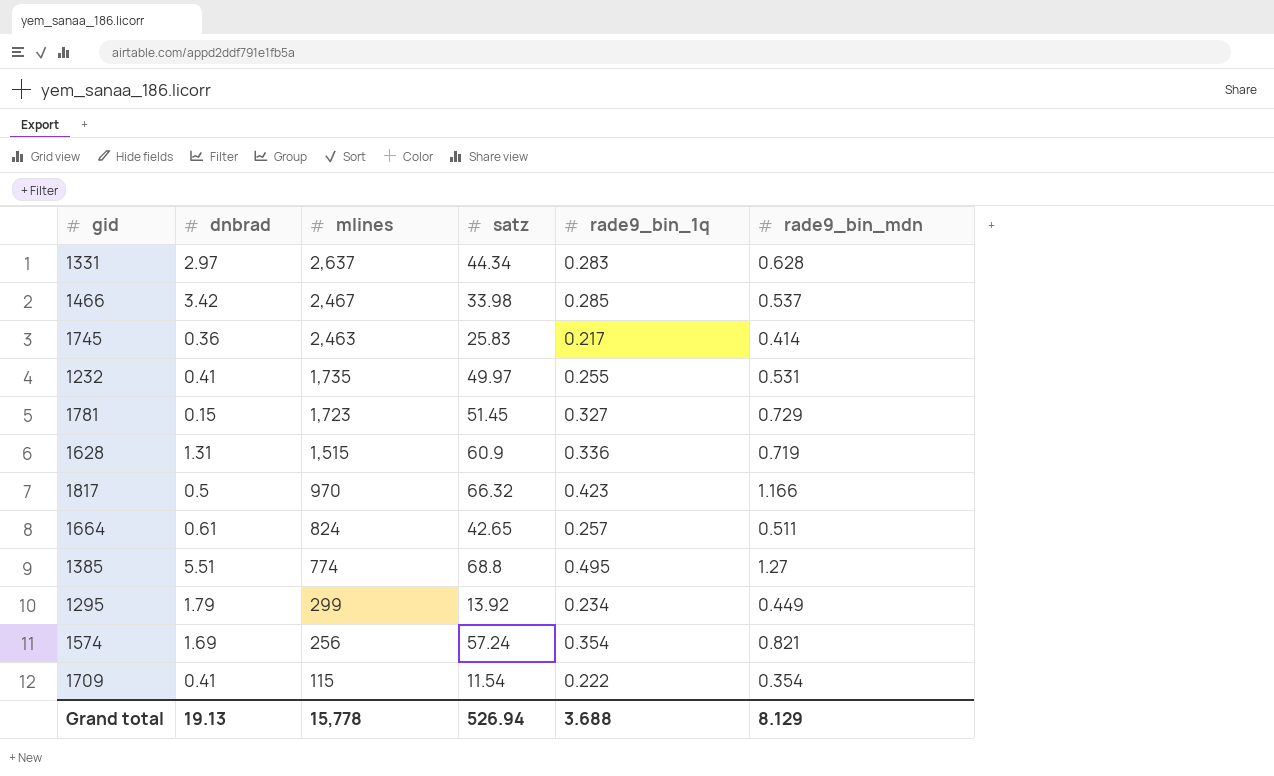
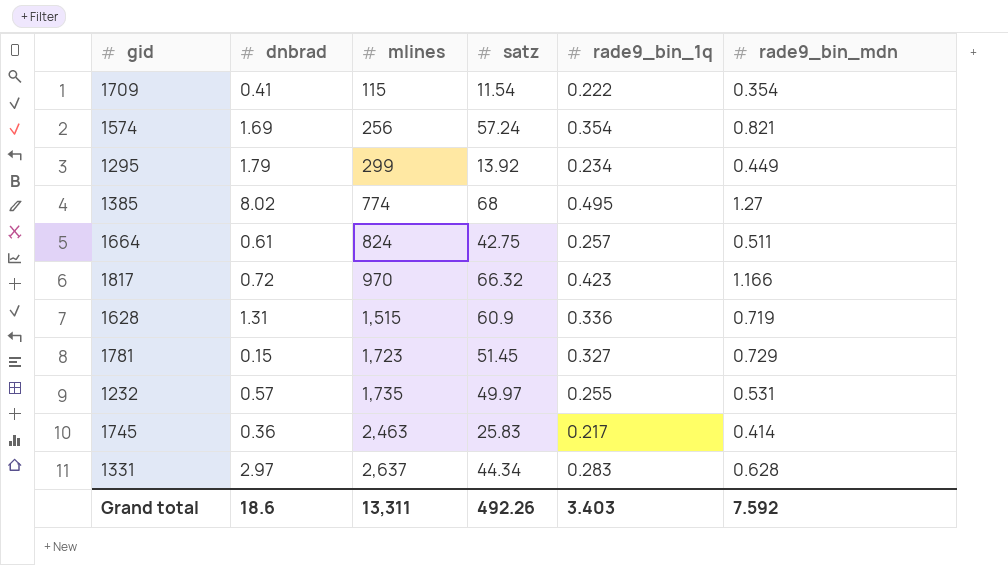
row order: mlines descending -> mlines ascending
row 1466: 3.42 | 2,467 | 33.98 | 0.285 | 0.537 -> none
1385 | dnbrad: 5.51 -> 8.02
1385 | satz: 68.8 -> 68
1664 | satz: 42.65 -> 42.75
1817 | dnbrad: 0.5 -> 0.72
1232 | dnbrad: 0.41 -> 0.57
Grand total | dnbrad: 19.13 -> 18.6
Grand total | mlines: 15,778 -> 13,311
Grand total | satz: 526.94 -> 492.26
Grand total | rade9_bin_1q: 3.688 -> 3.403
Grand total | rade9_bin_mdn: 8.129 -> 7.592

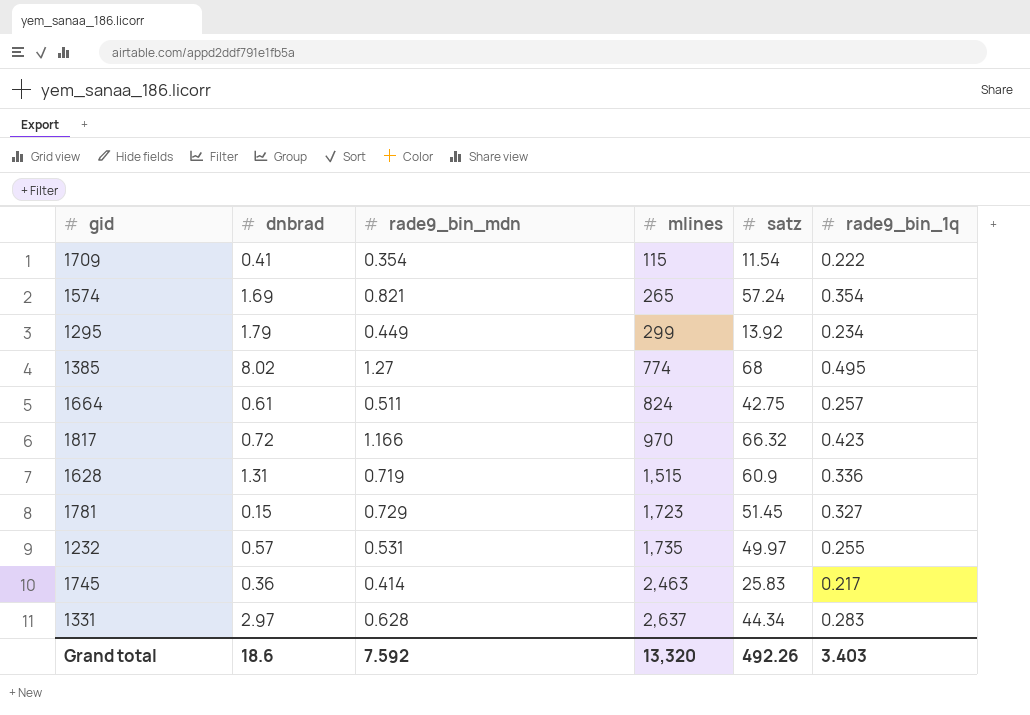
column rade9_bin_mdn | position: 6 -> 3
1574 | mlines: 256 -> 265
Grand total | mlines: 13,311 -> 13,320

